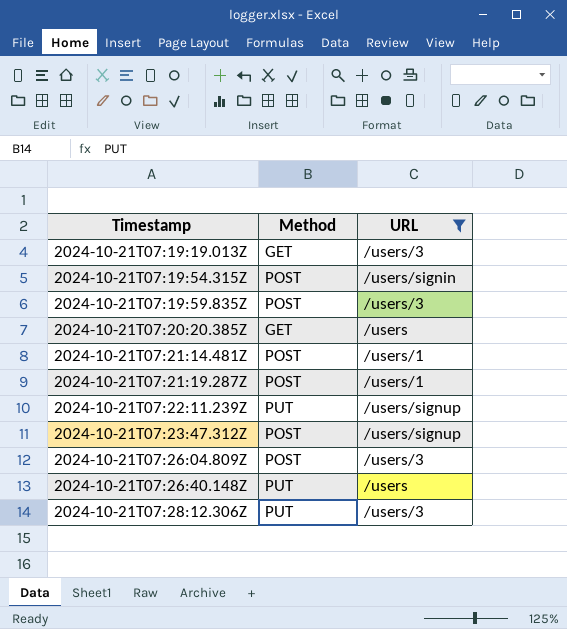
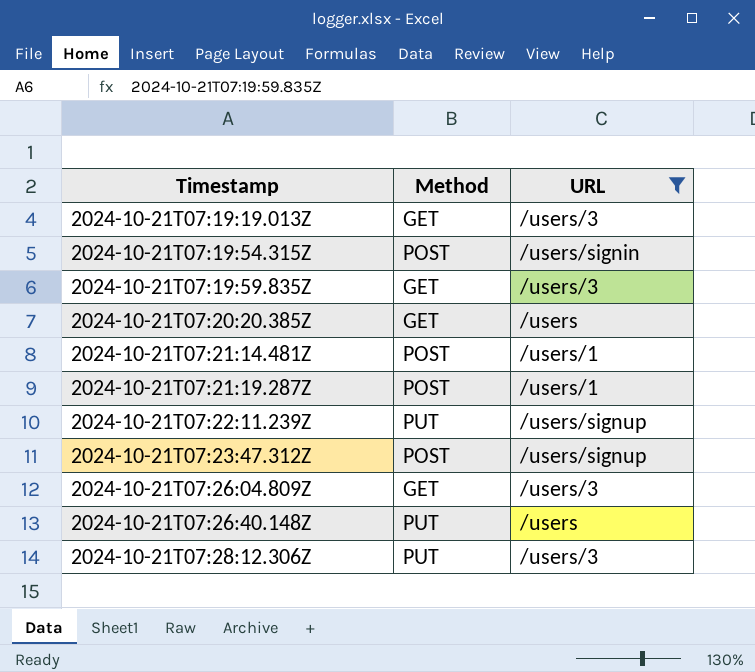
2024-10-21T07:19:59.835Z | Method: POST -> GET
2024-10-21T07:26:04.809Z | Method: POST -> GET

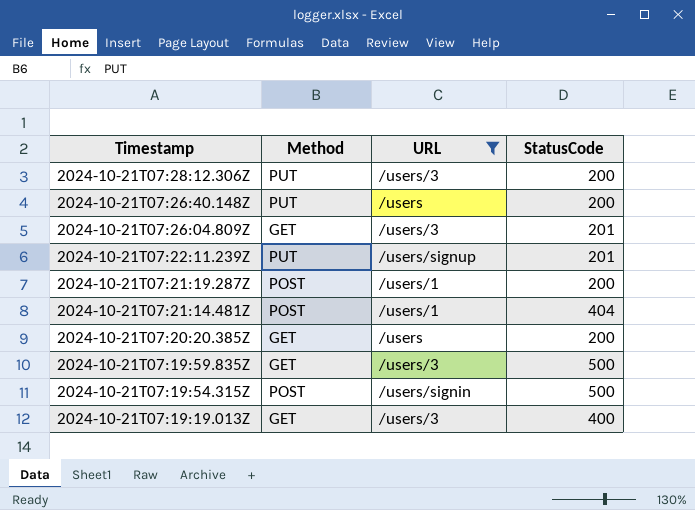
row order: Timestamp ascending -> Timestamp descending
column StatusCode | position: none -> 4
row 2024-10-21T07:23:47.312Z: POST | /users/signup -> none

